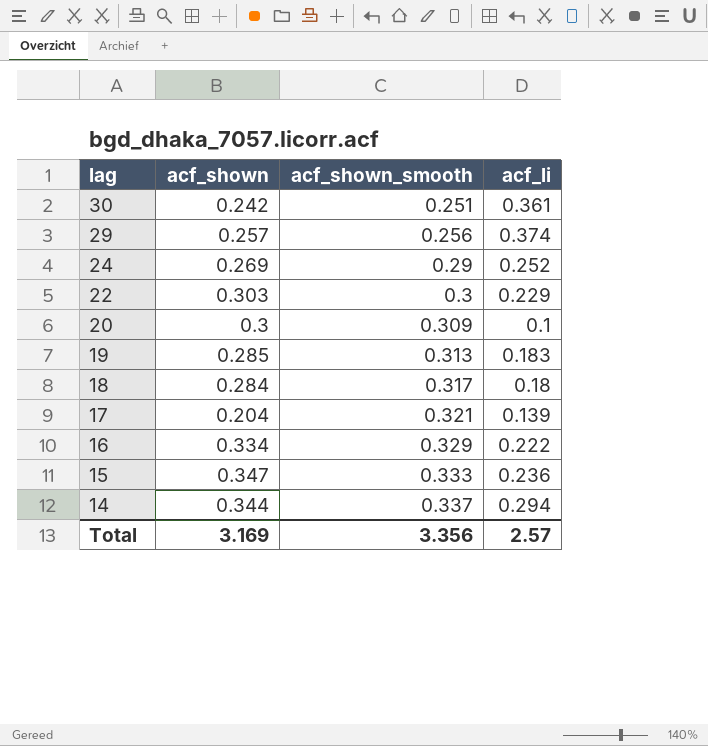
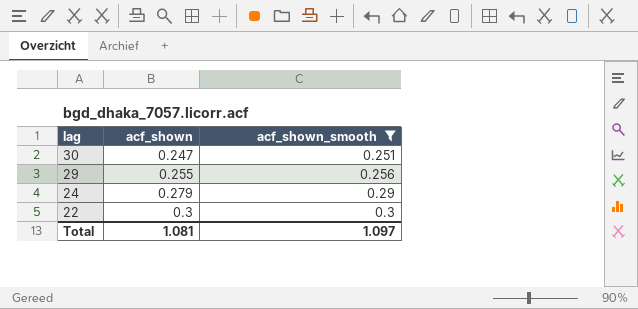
filter: none -> acf_shown_smooth <= 0.3
column acf_li | position: 4 -> none
30 | acf_shown: 0.242 -> 0.247
29 | acf_shown: 0.257 -> 0.255
24 | acf_shown: 0.269 -> 0.279
22 | acf_shown: 0.303 -> 0.3
Total | acf_shown: 3.169 -> 1.081
Total | acf_shown_smooth: 3.356 -> 1.097

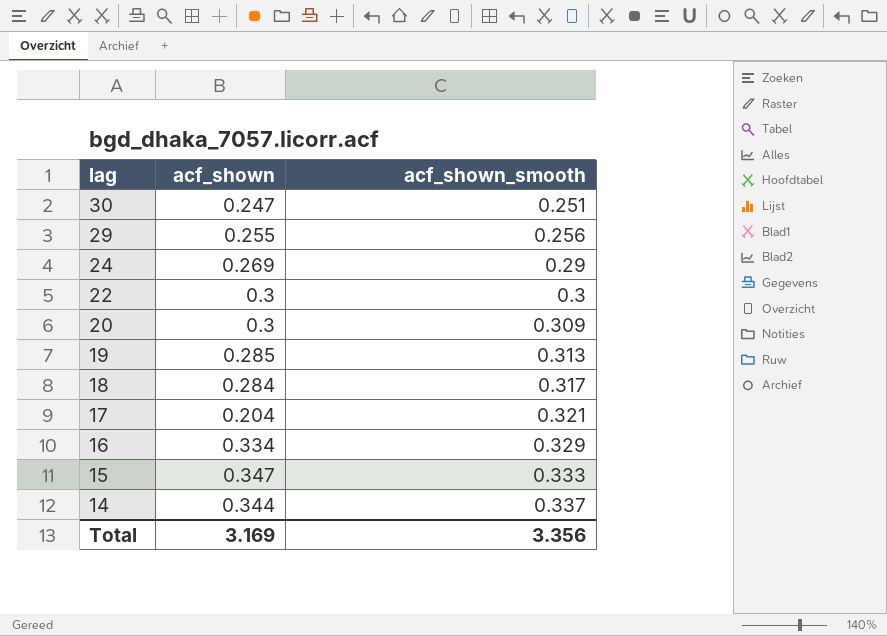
filter: acf_shown_smooth <= 0.3 -> none
24 | acf_shown: 0.279 -> 0.269
Total | acf_shown: 1.081 -> 3.169
Total | acf_shown_smooth: 1.097 -> 3.356

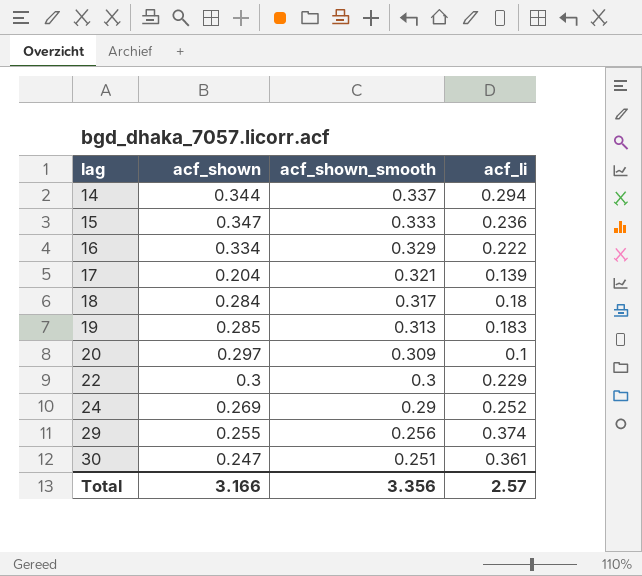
row order: lag descending -> lag ascending
column acf_li | position: none -> 4
20 | acf_shown: 0.3 -> 0.297
Total | acf_shown: 3.169 -> 3.166

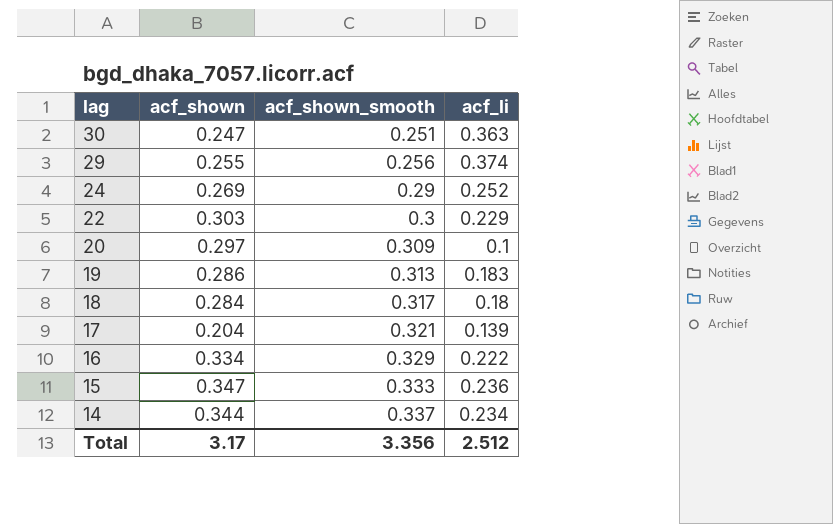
row order: lag ascending -> lag descending
30 | acf_li: 0.361 -> 0.363
22 | acf_shown: 0.3 -> 0.303
19 | acf_shown: 0.285 -> 0.286
14 | acf_li: 0.294 -> 0.234
Total | acf_shown: 3.166 -> 3.17
Total | acf_li: 2.57 -> 2.512

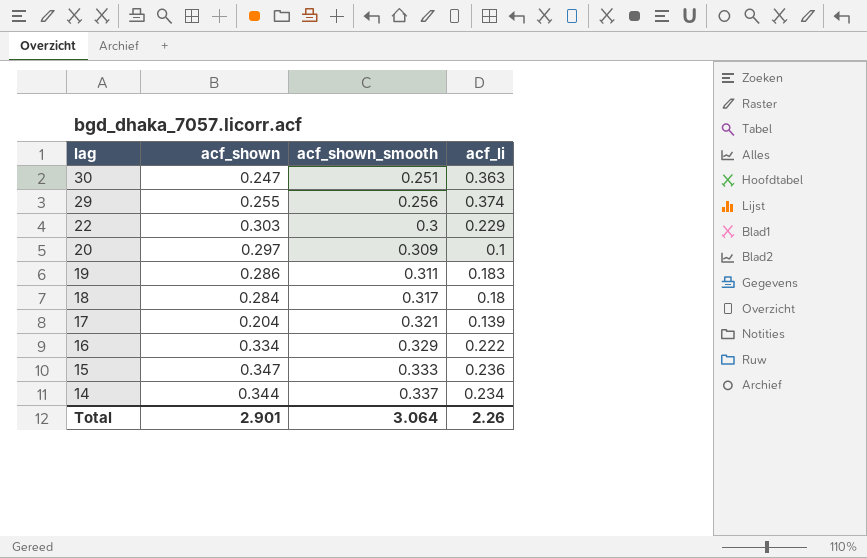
row 24: 0.269 | 0.29 | 0.252 -> none
19 | acf_shown_smooth: 0.313 -> 0.311
Total | acf_shown: 3.17 -> 2.901
Total | acf_shown_smooth: 3.356 -> 3.064
Total | acf_li: 2.512 -> 2.26

